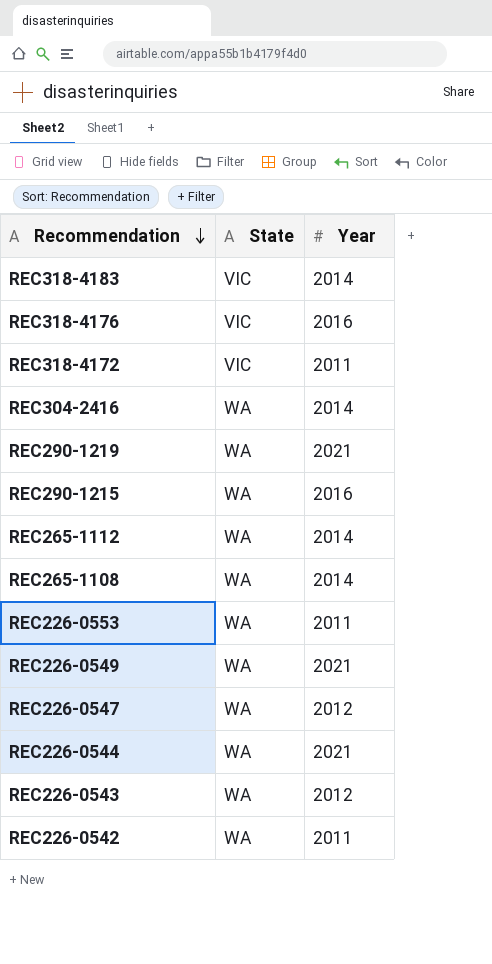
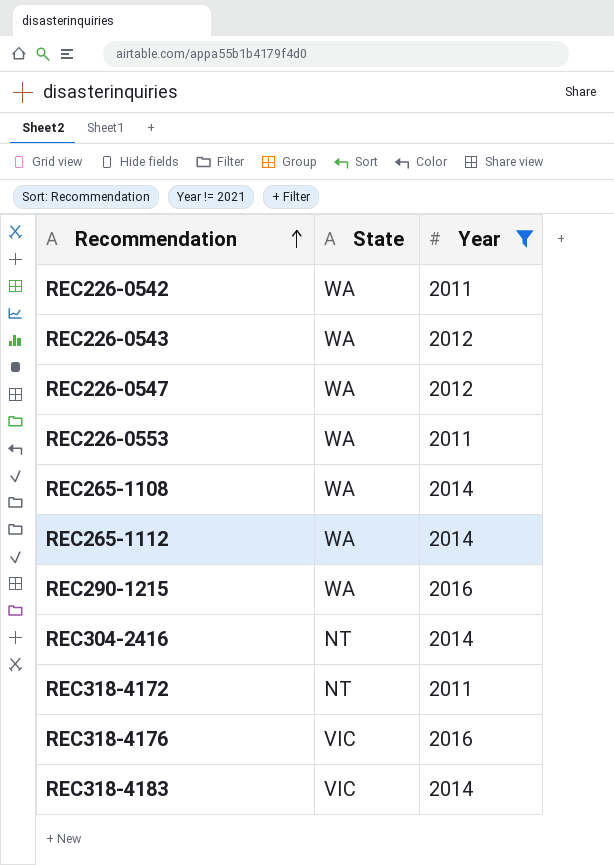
filter: none -> Year != 2021
row order: Recommendation descending -> Recommendation ascending
REC304-2416 | State: WA -> NT
REC318-4172 | State: VIC -> NT

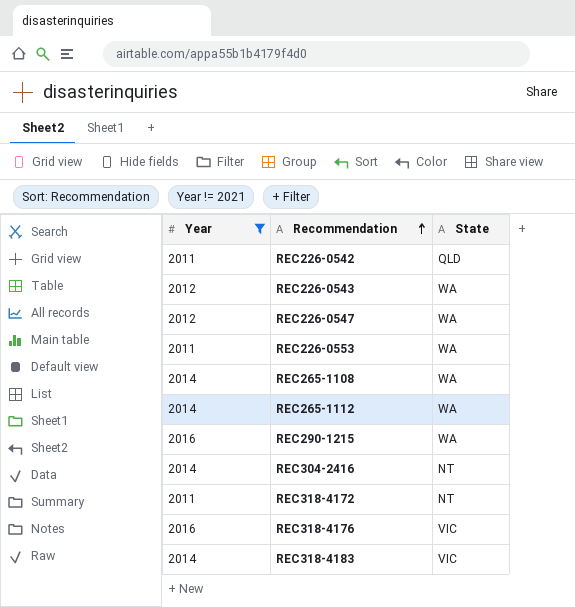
column Year | position: 3 -> 1
REC226-0542 | State: WA -> QLD

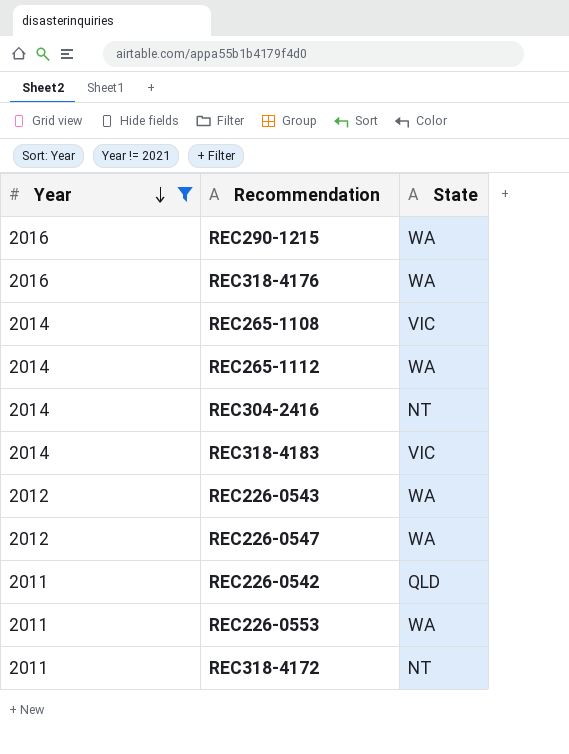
row order: Recommendation ascending -> Year descending
REC318-4176 | State: VIC -> WA
REC265-1108 | State: WA -> VIC

